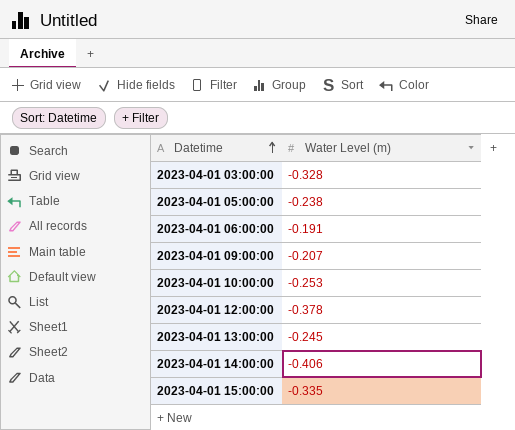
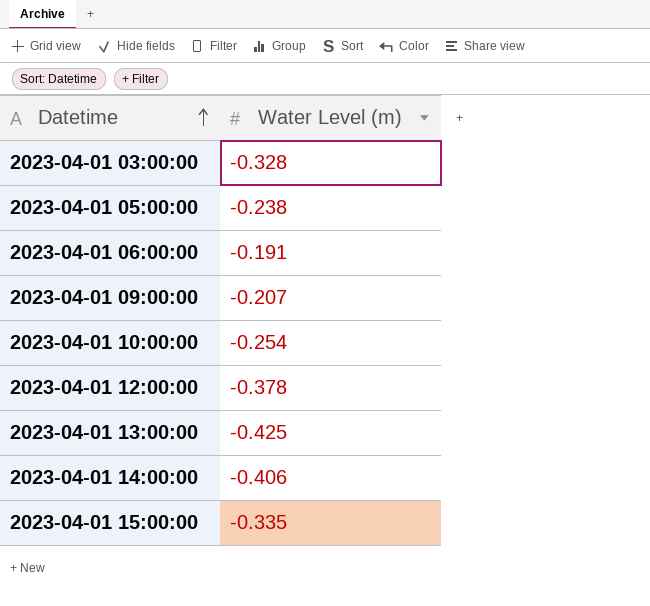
2023-04-01 10:00:00 | Water Level (m): -0.253 -> -0.254
2023-04-01 13:00:00 | Water Level (m): -0.245 -> -0.425

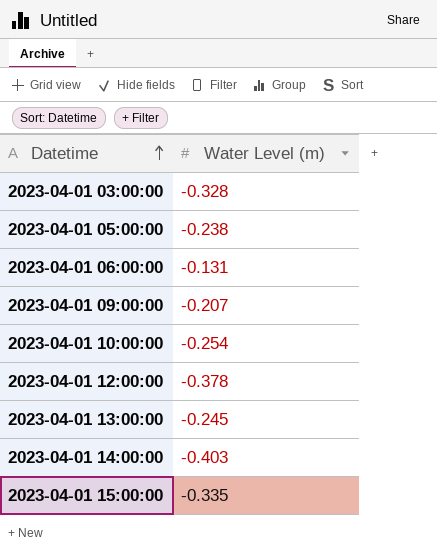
2023-04-01 06:00:00 | Water Level (m): -0.191 -> -0.131
2023-04-01 13:00:00 | Water Level (m): -0.425 -> -0.245
2023-04-01 14:00:00 | Water Level (m): -0.406 -> -0.403

